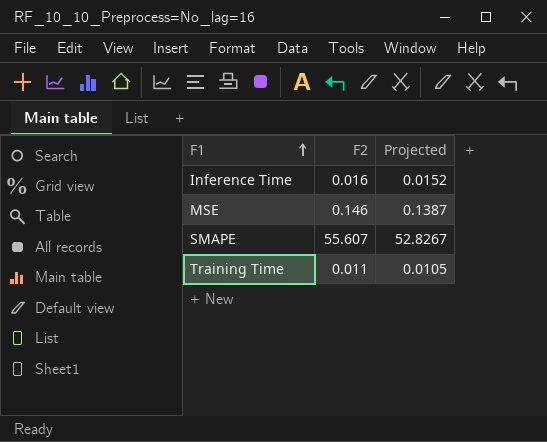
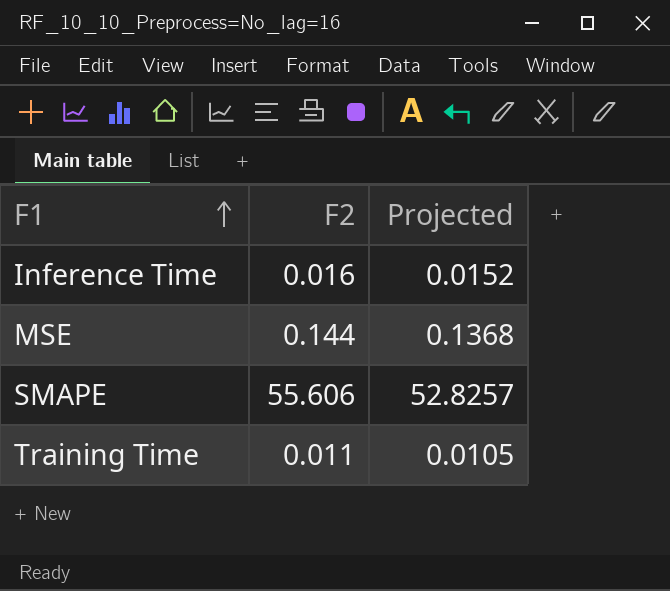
MSE | F2: 0.146 -> 0.144
MSE | Projected: 0.1387 -> 0.1368
SMAPE | F2: 55.607 -> 55.606
SMAPE | Projected: 52.8267 -> 52.8257

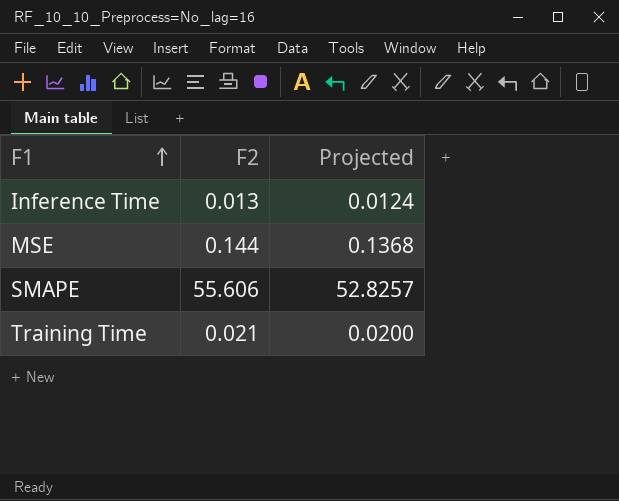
Inference Time | F2: 0.016 -> 0.013
Inference Time | Projected: 0.0152 -> 0.0124
Training Time | F2: 0.011 -> 0.021
Training Time | Projected: 0.0105 -> 0.0200

